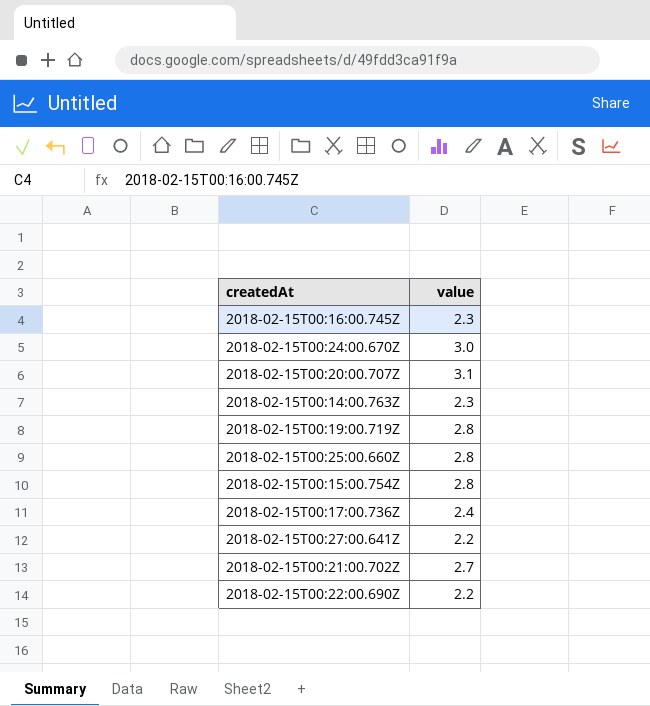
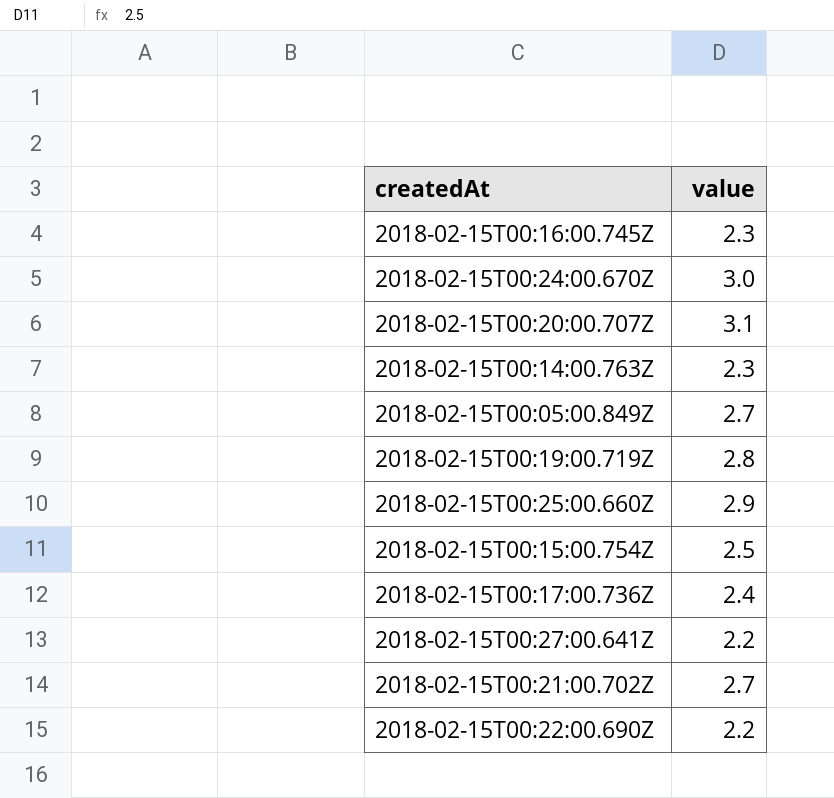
row 2018-02-15T00:05:00.849Z: none -> 2.7
2018-02-15T00:25:00.660Z | value: 2.8 -> 2.9
2018-02-15T00:15:00.754Z | value: 2.8 -> 2.5

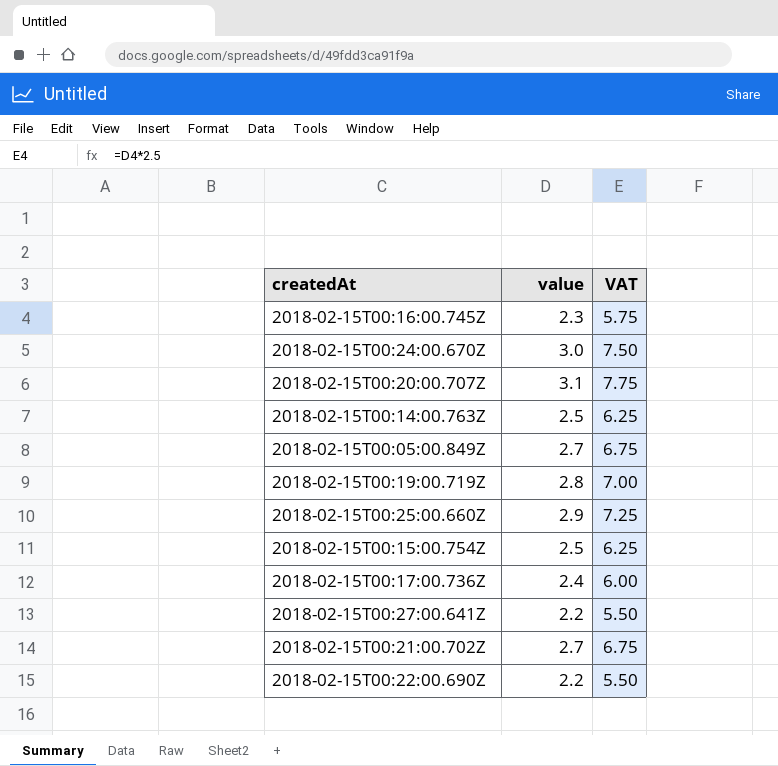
column VAT | formula: none -> [value] * 2.5
2018-02-15T00:14:00.763Z | value: 2.3 -> 2.5

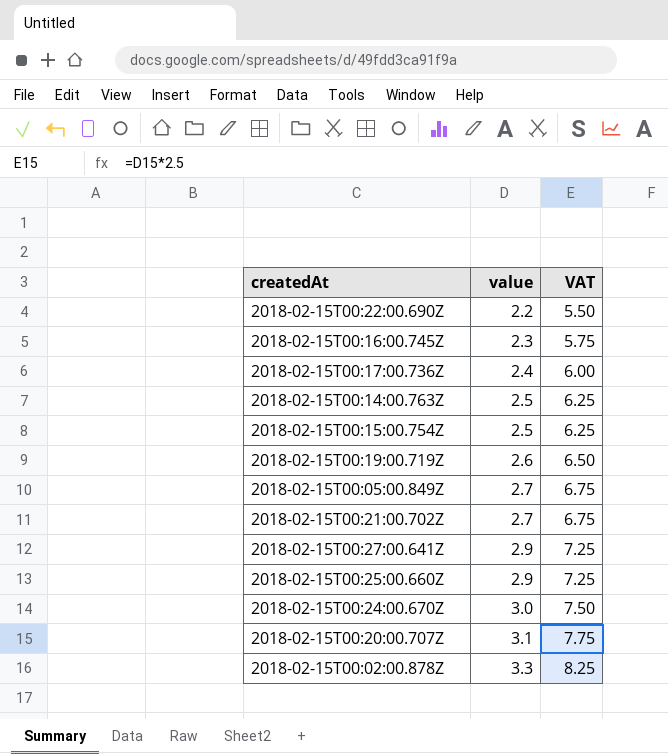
row order: none -> value ascending
2018-02-15T00:19:00.719Z | value: 2.8 -> 2.6
2018-02-15T00:19:00.719Z | VAT: 7.00 -> 6.50
2018-02-15T00:27:00.641Z | value: 2.2 -> 2.9
2018-02-15T00:27:00.641Z | VAT: 5.50 -> 7.25
row 2018-02-15T00:02:00.878Z: none -> 3.3 | 8.25

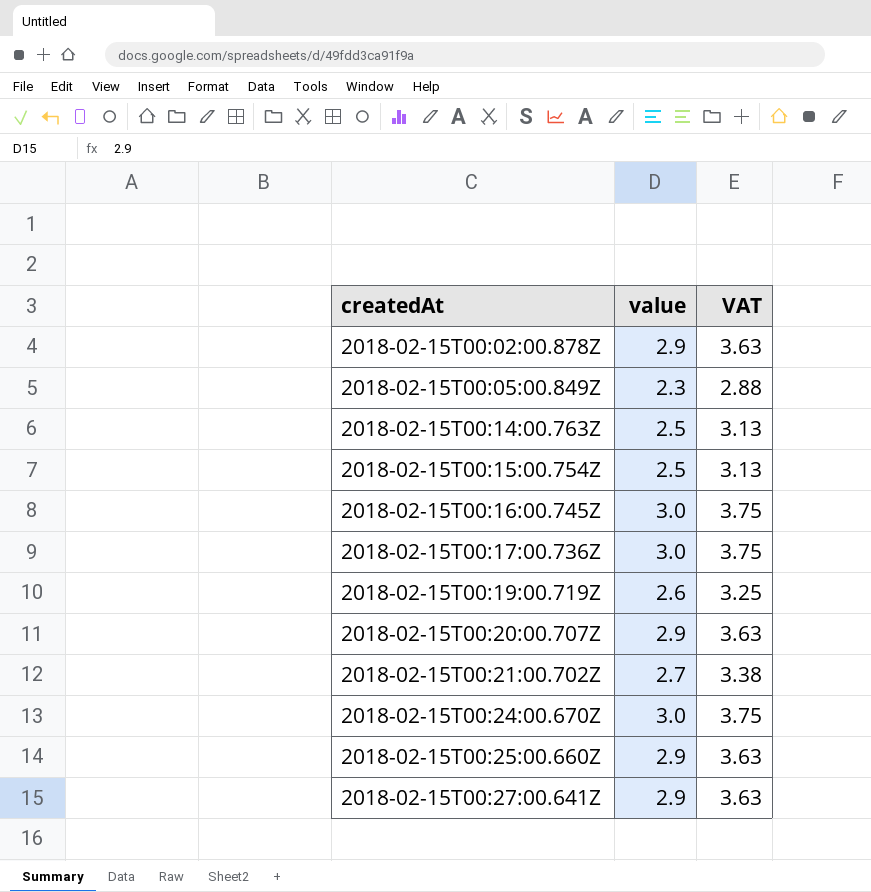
row order: value ascending -> createdAt ascending
column VAT | formula: [value] * 2.5 -> [value] * 1.25
row 2018-02-15T00:22:00.690Z: 2.2 | 5.50 -> none
2018-02-15T00:02:00.878Z | value: 3.3 -> 2.9
2018-02-15T00:05:00.849Z | value: 2.7 -> 2.3
2018-02-15T00:16:00.745Z | value: 2.3 -> 3.0
2018-02-15T00:17:00.736Z | value: 2.4 -> 3.0
2018-02-15T00:20:00.707Z | value: 3.1 -> 2.9

